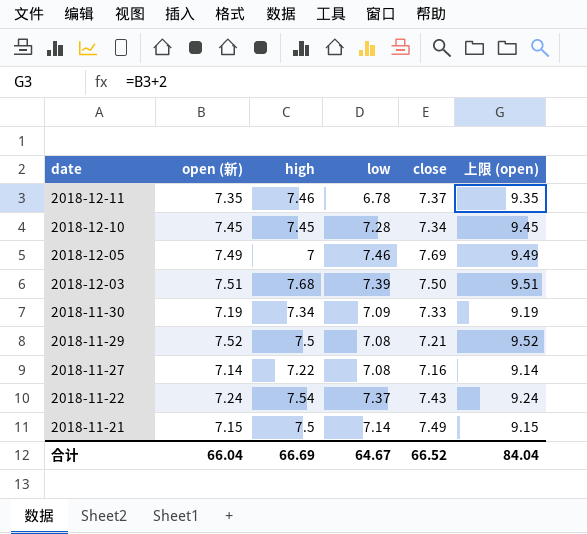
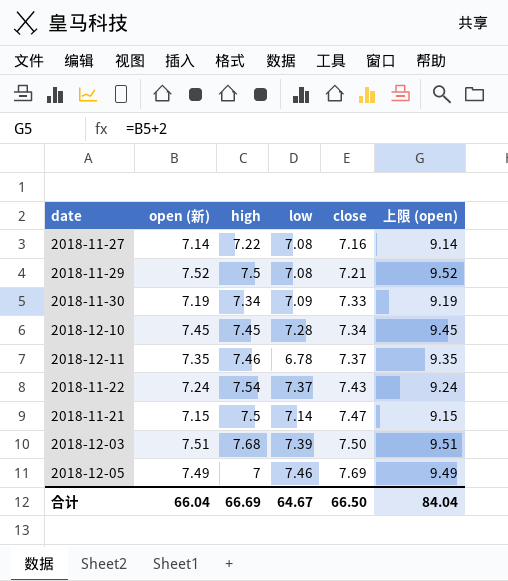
row order: date descending -> close ascending
2018-11-21 | close: 7.49 -> 7.47
合计 | close: 66.52 -> 66.50

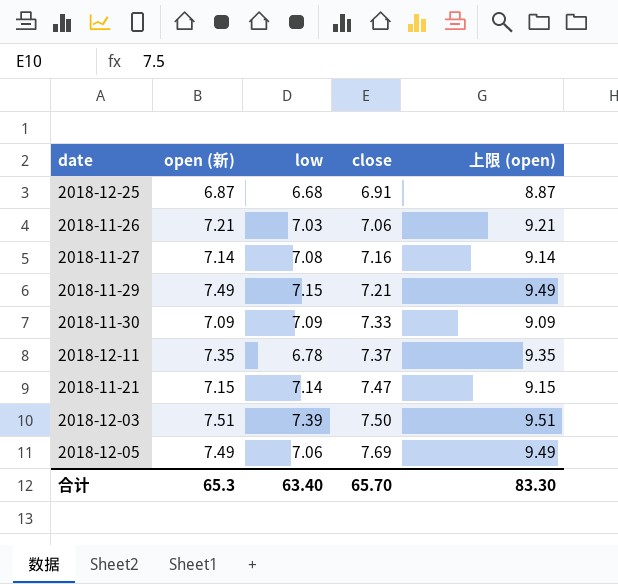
column high | position: 3 -> none
row 2018-12-10: 7.45 | 7.45 | 7.28 | 7.34 | 9.45 -> none
row 2018-11-22: 7.24 | 7.54 | 7.37 | 7.43 | 9.24 -> none
row 2018-12-25: none -> 6.87 | 6.68 | 6.91 | 8.87
row 2018-11-26: none -> 7.21 | 7.03 | 7.06 | 9.21
2018-11-29 | open (新): 7.52 -> 7.49
2018-11-29 | low: 7.08 -> 7.15
2018-11-29 | 上限 (open): 9.52 -> 9.49
2018-11-30 | open (新): 7.19 -> 7.09
2018-11-30 | 上限 (open): 9.19 -> 9.09
2018-12-05 | low: 7.46 -> 7.06
合计 | open (新): 66.04 -> 65.3
合计 | low: 64.67 -> 63.40
合计 | close: 66.50 -> 65.70
合计 | 上限 (open): 84.04 -> 83.30

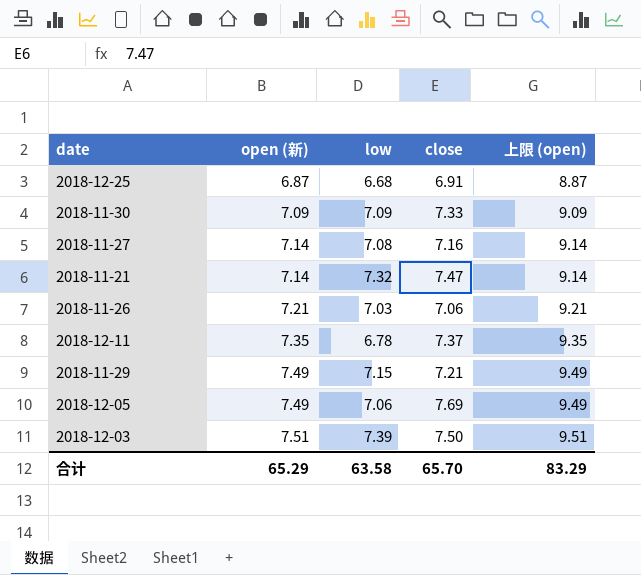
row order: close ascending -> open (新) ascending
2018-11-21 | open (新): 7.15 -> 7.14
2018-11-21 | low: 7.14 -> 7.32
2018-11-21 | 上限 (open): 9.15 -> 9.14
合计 | open (新): 65.3 -> 65.29
合计 | low: 63.40 -> 63.58
合计 | 上限 (open): 83.30 -> 83.29

